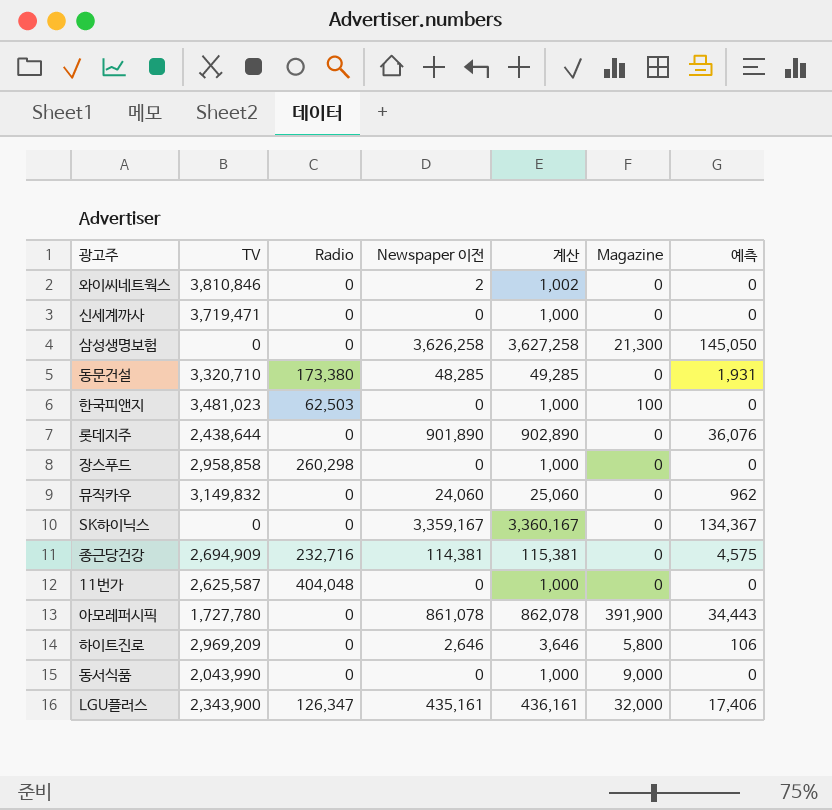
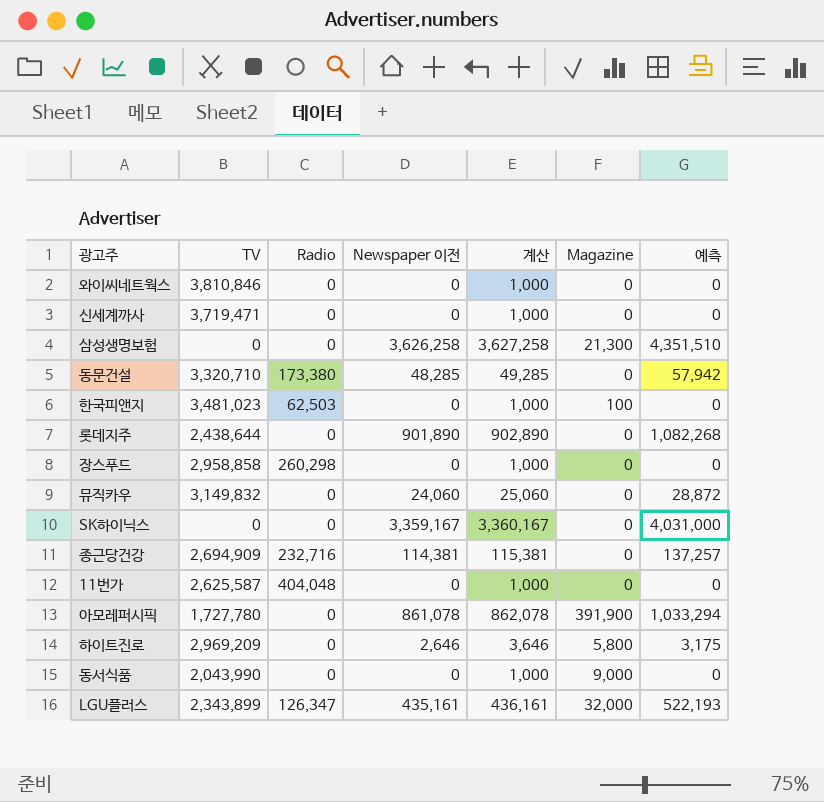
column 예측 | formula: [Newspaper 이전] * 0.04 -> [Newspaper 이전] * 1.2
와이씨네트웍스 | Newspaper 이전: 2 -> 0
와이씨네트웍스 | 계산: 1,002 -> 1,000
LGU플러스 | TV: 2,343,900 -> 2,343,899

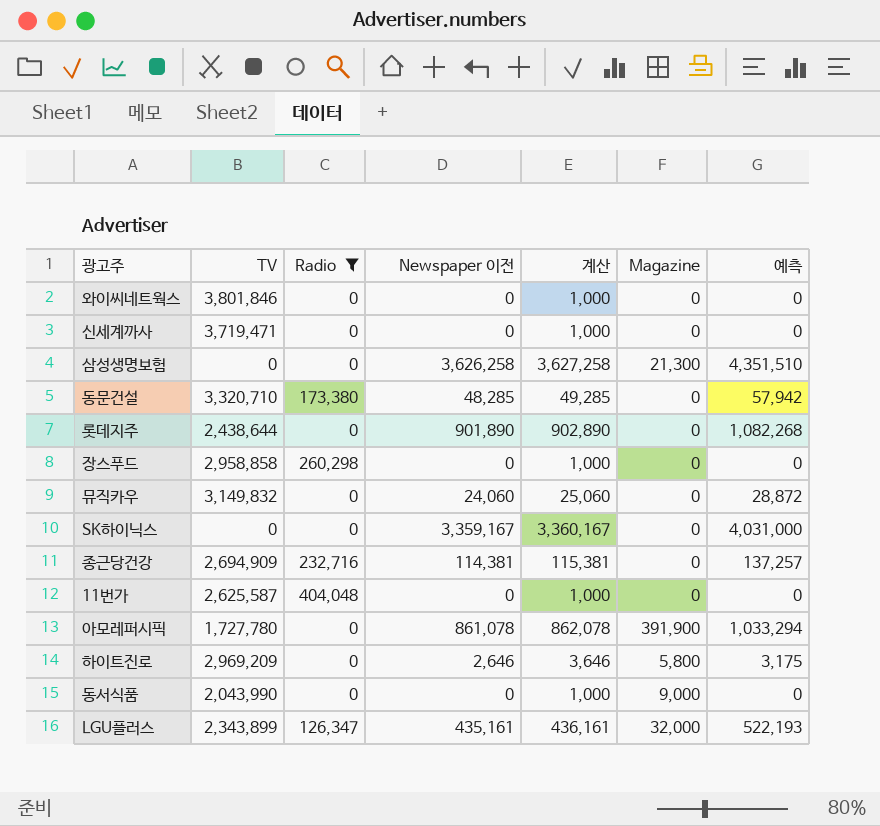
filter: none -> Radio != 62,503
와이씨네트웍스 | TV: 3,810,846 -> 3,801,846

